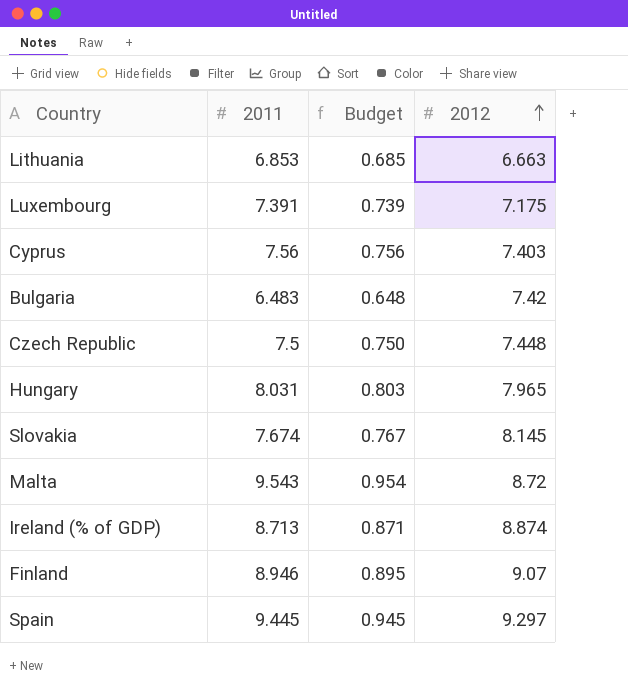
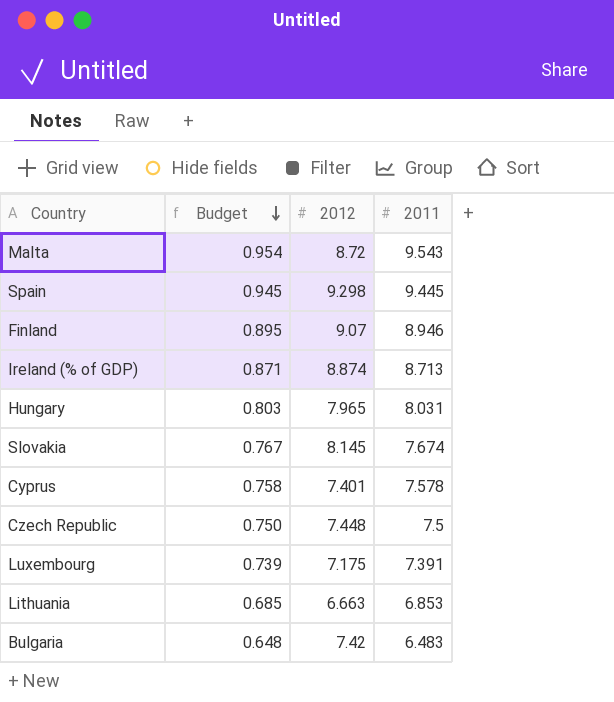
row order: 2012 ascending -> Budget descending
column 2011 | position: 2 -> 4
Spain | 2012: 9.297 -> 9.298
Cyprus | Budget: 0.756 -> 0.758
Cyprus | 2012: 7.403 -> 7.401
Cyprus | 2011: 7.56 -> 7.578

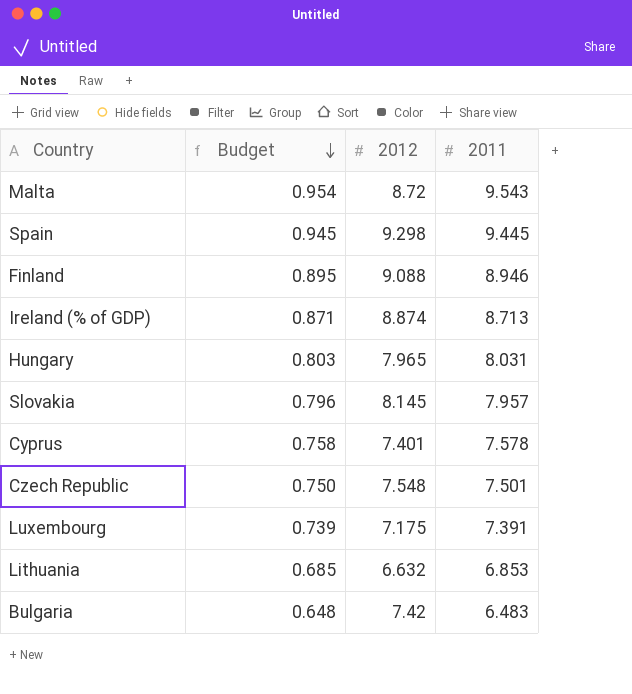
Finland | 2012: 9.07 -> 9.088
Slovakia | Budget: 0.767 -> 0.796
Slovakia | 2011: 7.674 -> 7.957
Czech Republic | 2012: 7.448 -> 7.548
Czech Republic | 2011: 7.5 -> 7.501
Lithuania | 2012: 6.663 -> 6.632

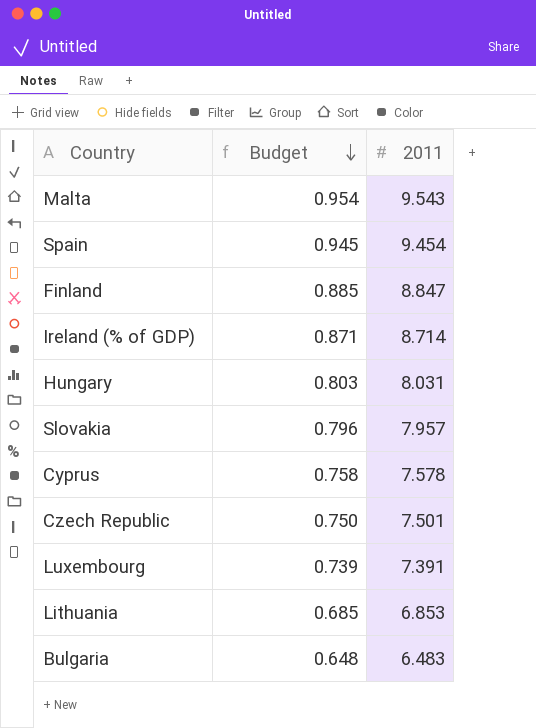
column 2012 | position: 3 -> none
Spain | 2011: 9.445 -> 9.454
Finland | Budget: 0.895 -> 0.885
Finland | 2011: 8.946 -> 8.847
Ireland (% of GDP) | 2011: 8.713 -> 8.714

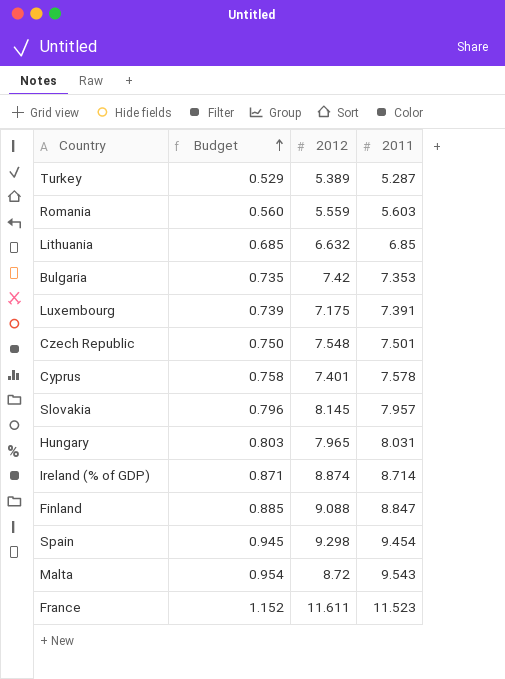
row order: Budget descending -> Budget ascending
column 2012 | position: none -> 3
row Turkey: none -> 0.529 | 5.389 | 5.287
row Romania: none -> 0.560 | 5.559 | 5.603
Lithuania | 2011: 6.853 -> 6.85
Bulgaria | Budget: 0.648 -> 0.735
Bulgaria | 2011: 6.483 -> 7.353
row France: none -> 1.152 | 11.611 | 11.523

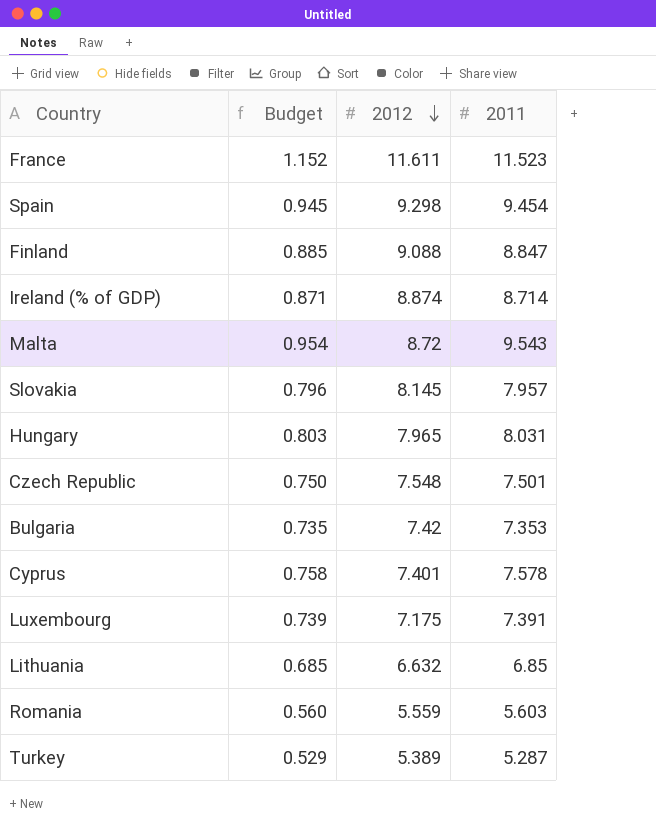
row order: Budget ascending -> 2012 descending

